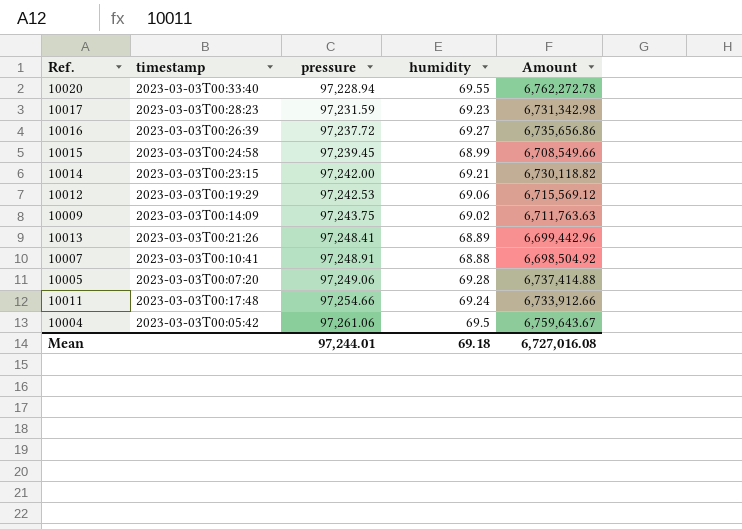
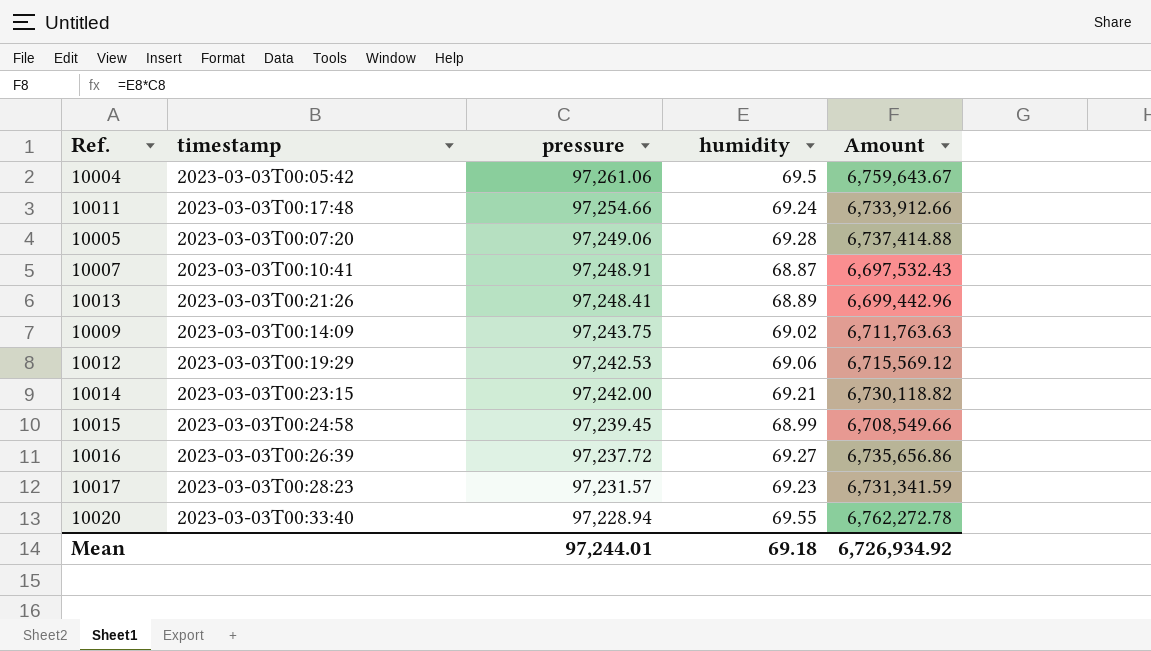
row order: pressure ascending -> pressure descending
10007 | humidity: 68.88 -> 68.87
10007 | Amount: 6,698,504.92 -> 6,697,532.43
10017 | pressure: 97,231.59 -> 97,231.57
10017 | Amount: 6,731,342.98 -> 6,731,341.59
Mean | Amount: 6,727,016.08 -> 6,726,934.92

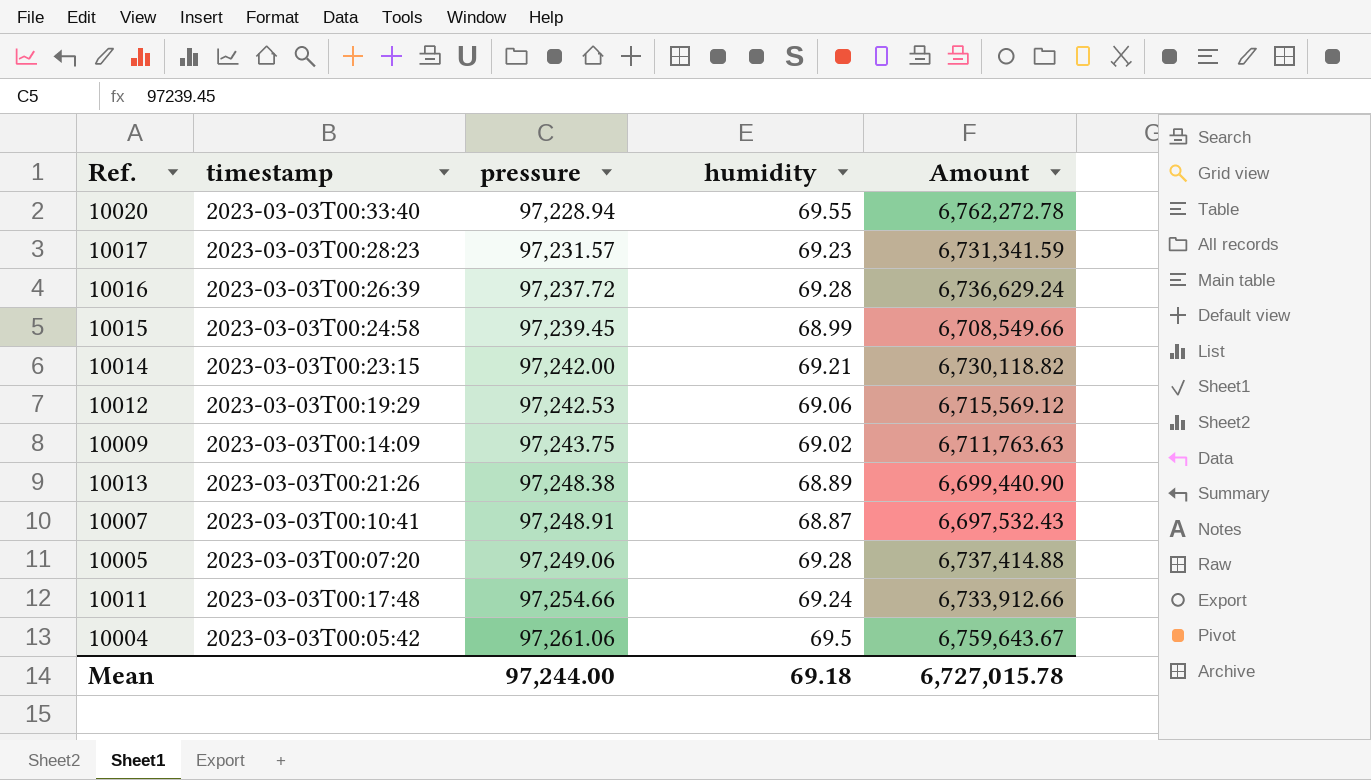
row order: pressure descending -> pressure ascending
10016 | humidity: 69.27 -> 69.28
10016 | Amount: 6,735,656.86 -> 6,736,629.24
10013 | pressure: 97,248.41 -> 97,248.38
10013 | Amount: 6,699,442.96 -> 6,699,440.90
Mean | pressure: 97,244.01 -> 97,244.00
Mean | Amount: 6,726,934.92 -> 6,727,015.78

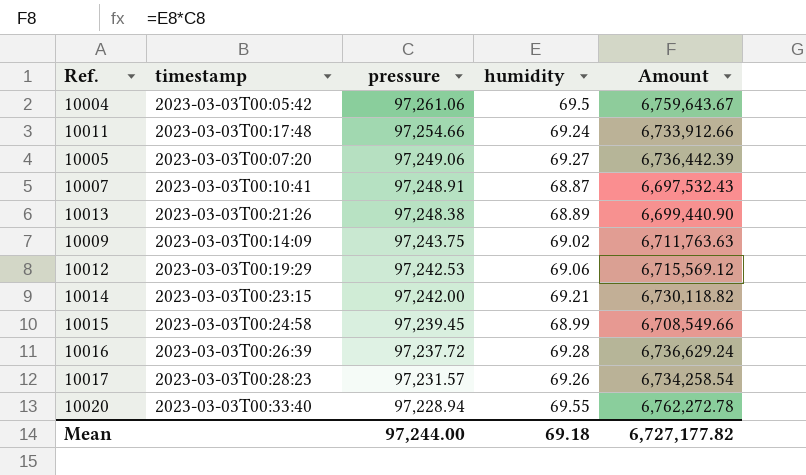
row order: pressure ascending -> pressure descending
10005 | humidity: 69.28 -> 69.27
10005 | Amount: 6,737,414.88 -> 6,736,442.39
10017 | humidity: 69.23 -> 69.26
10017 | Amount: 6,731,341.59 -> 6,734,258.54
Mean | Amount: 6,727,015.78 -> 6,727,177.82

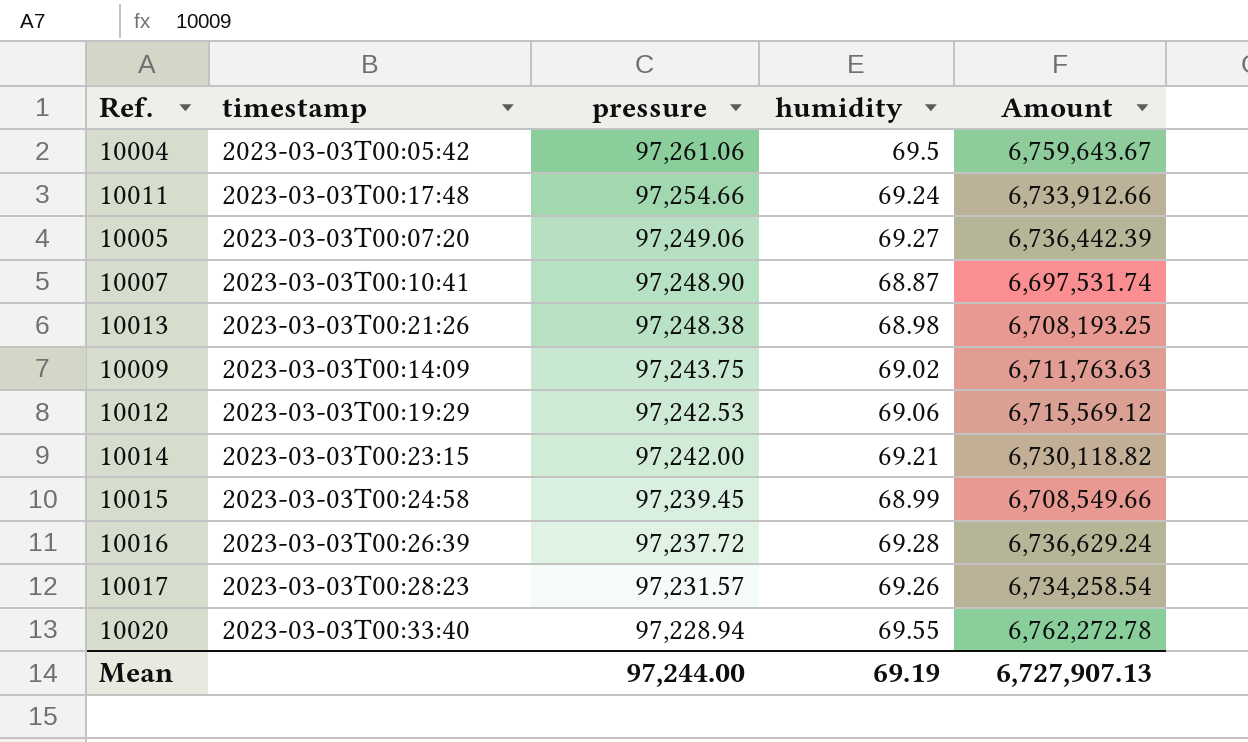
10007 | pressure: 97,248.91 -> 97,248.90
10007 | Amount: 6,697,532.43 -> 6,697,531.74
10013 | humidity: 68.89 -> 68.98
10013 | Amount: 6,699,440.90 -> 6,708,193.25
Mean | humidity: 69.18 -> 69.19
Mean | Amount: 6,727,177.82 -> 6,727,907.13

